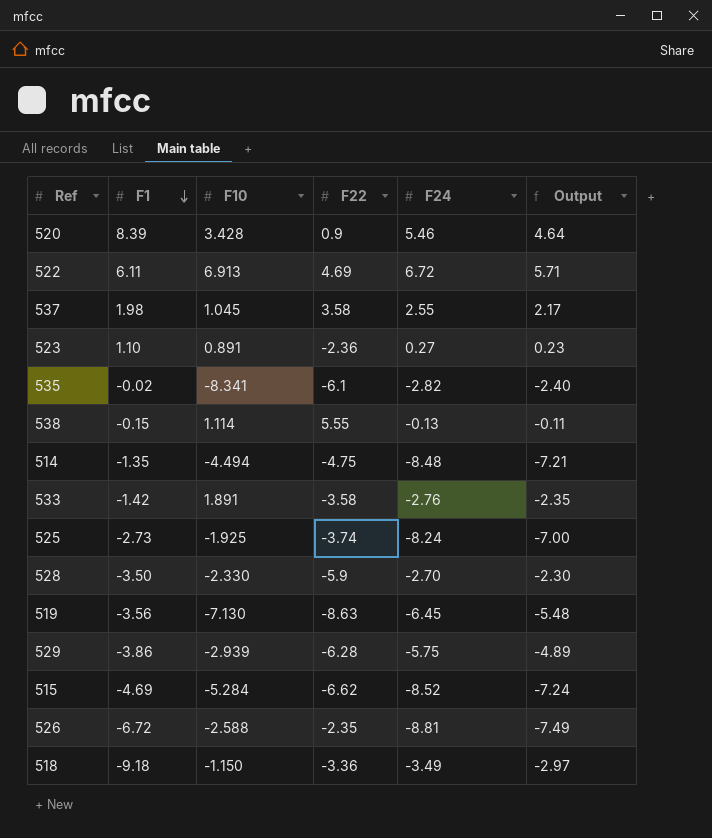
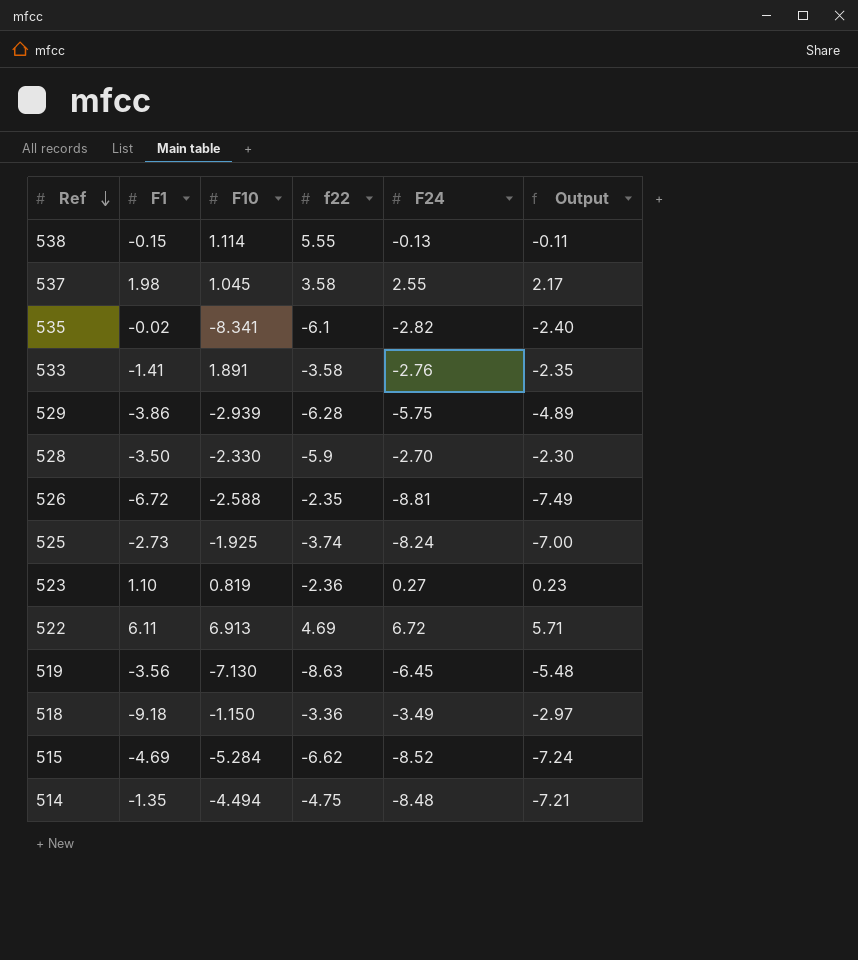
row order: F1 descending -> Ref descending
column name: F22 -> f22
row 520: 8.39 | 3.428 | 0.9 | 5.46 | 4.64 -> none
533 | F1: -1.42 -> -1.41
523 | F10: 0.891 -> 0.819

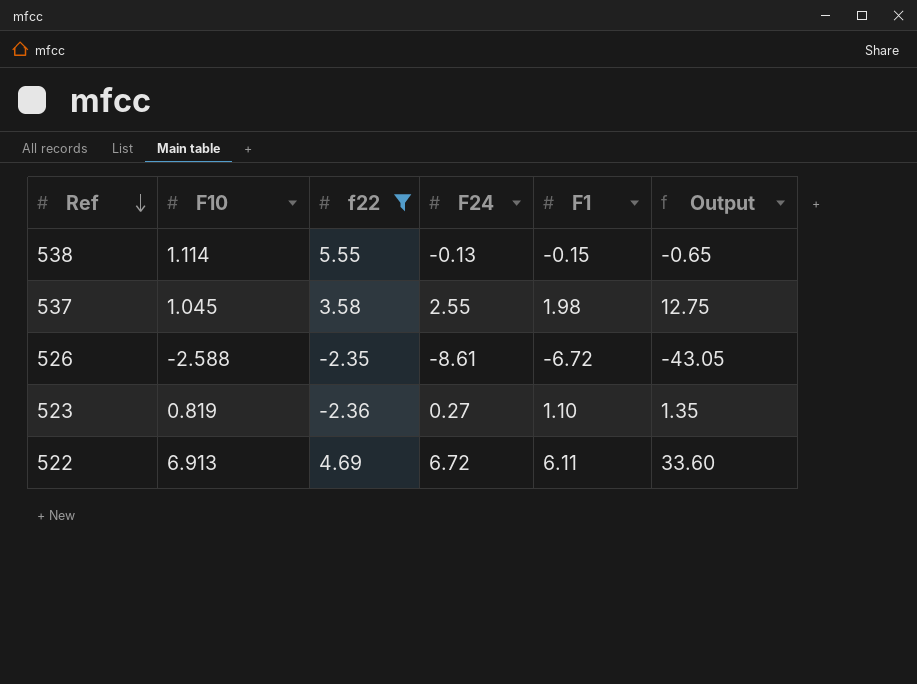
filter: none -> f22 >= -2.36
column F1 | position: 2 -> 5
column Output | formula: [F24] * 0.85 -> [F24] * 5
526 | F24: -8.81 -> -8.61

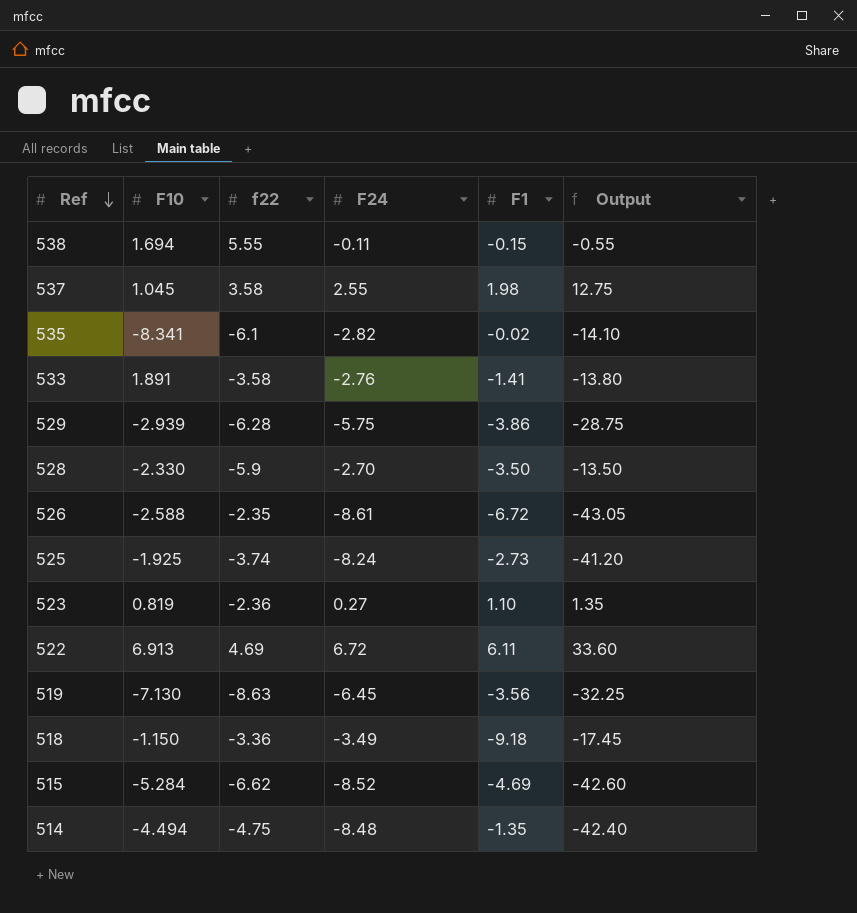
filter: f22 >= -2.36 -> none
538 | F10: 1.114 -> 1.694
538 | F24: -0.13 -> -0.11
538 | Output: -0.65 -> -0.55

